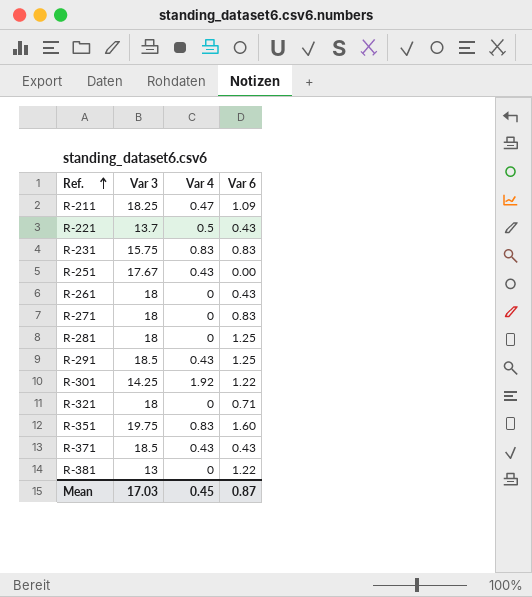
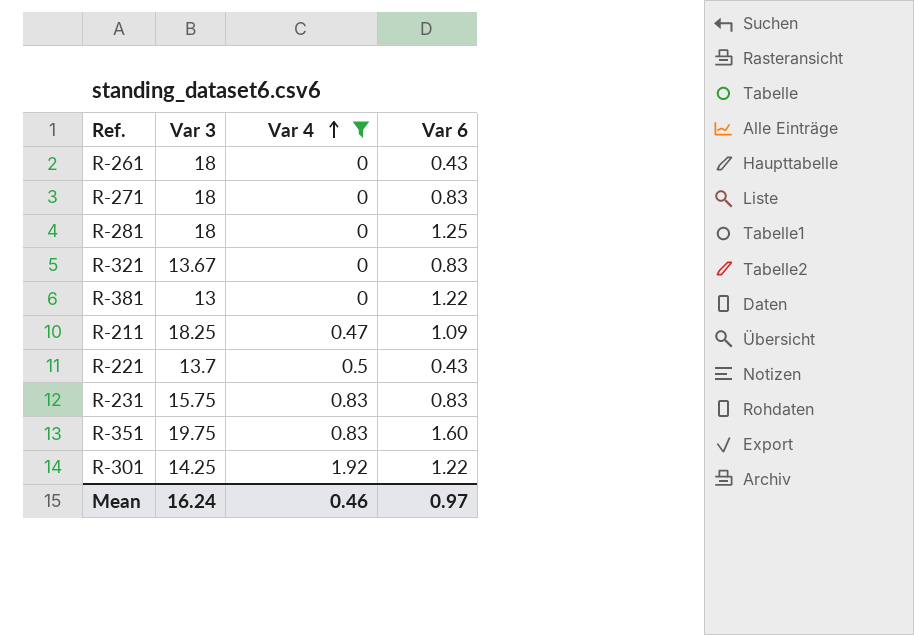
filter: none -> Var 4 != 0.43
row order: Ref. ascending -> Var 4 ascending
R-321 | Var 3: 18 -> 13.67
R-321 | Var 6: 0.71 -> 0.83
Mean | Var 3: 17.03 -> 16.24
Mean | Var 4: 0.45 -> 0.46
Mean | Var 6: 0.87 -> 0.97

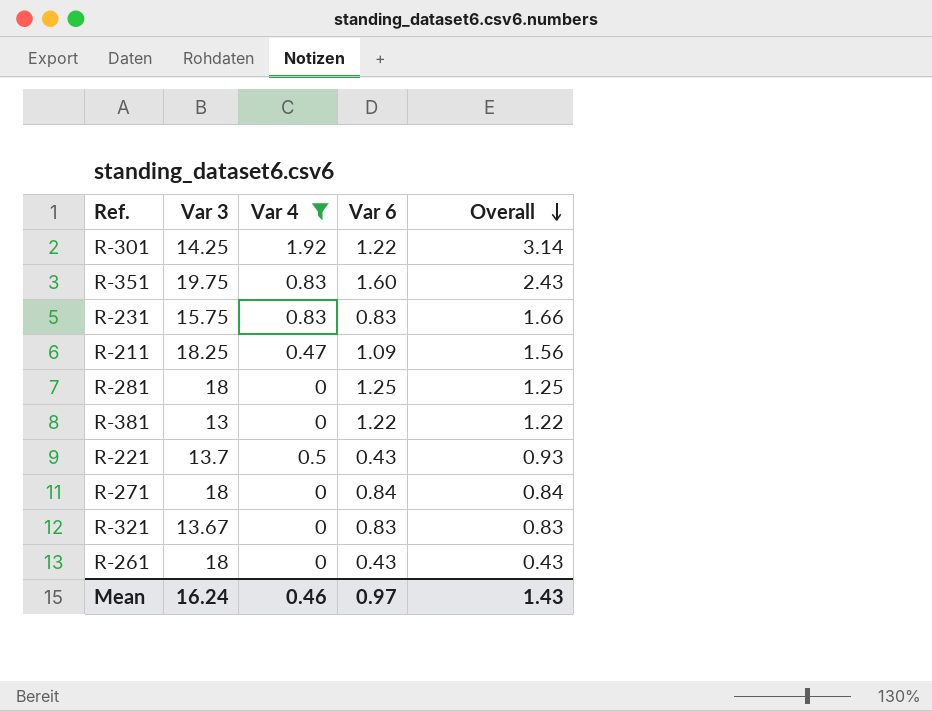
row order: Var 4 ascending -> Overall descending
column Overall | formula: none -> [Var 4] + [Var 6]
R-271 | Var 6: 0.83 -> 0.84

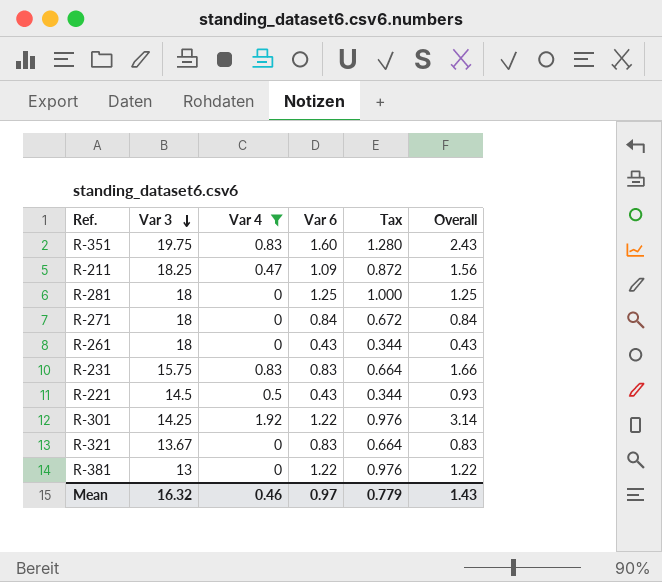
row order: Overall descending -> Var 3 descending
column Tax | formula: none -> [Var 6] * 0.8
R-221 | Var 3: 13.7 -> 14.5
Mean | Var 3: 16.24 -> 16.32

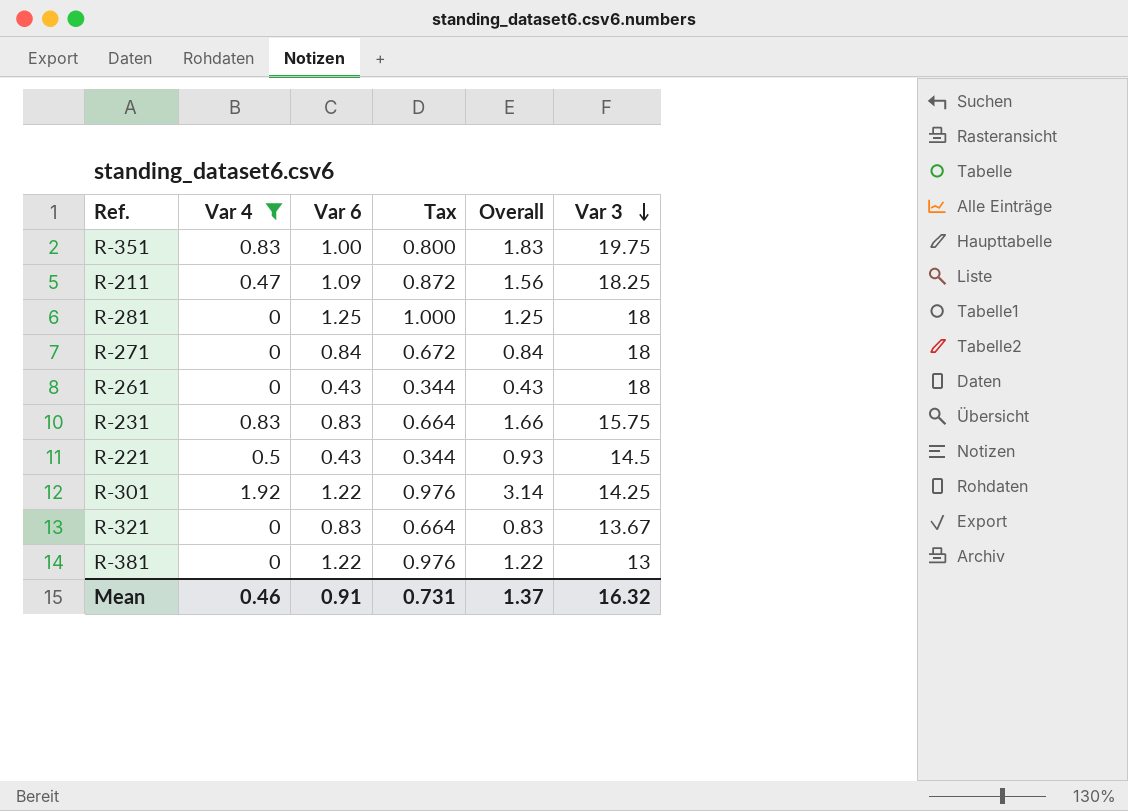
column Var 3 | position: 2 -> 6
R-351 | Var 6: 1.60 -> 1.00
R-351 | Tax: 1.280 -> 0.800
R-351 | Overall: 2.43 -> 1.83
Mean | Var 6: 0.97 -> 0.91
Mean | Tax: 0.779 -> 0.731
Mean | Overall: 1.43 -> 1.37

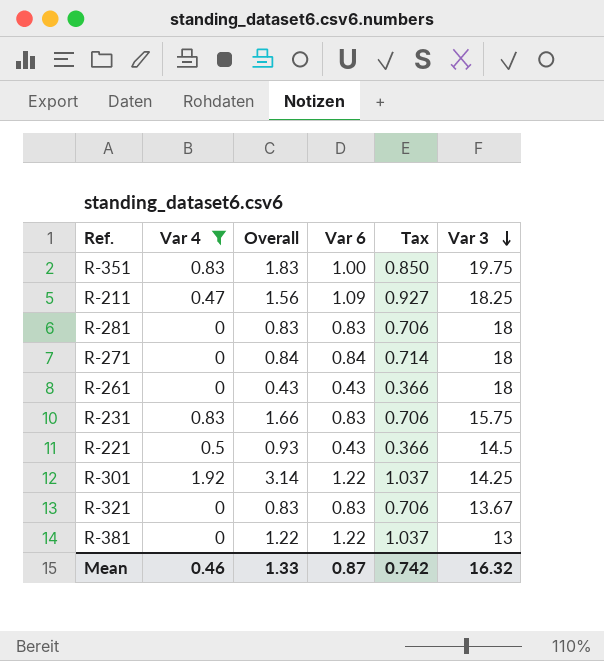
column Overall | position: 5 -> 3
column Tax | formula: [Var 6] * 0.8 -> [Var 6] * 0.85
R-281 | Overall: 1.25 -> 0.83
R-281 | Var 6: 1.25 -> 0.83
Mean | Overall: 1.37 -> 1.33
Mean | Var 6: 0.91 -> 0.87
Mean | Tax: 0.731 -> 0.742

